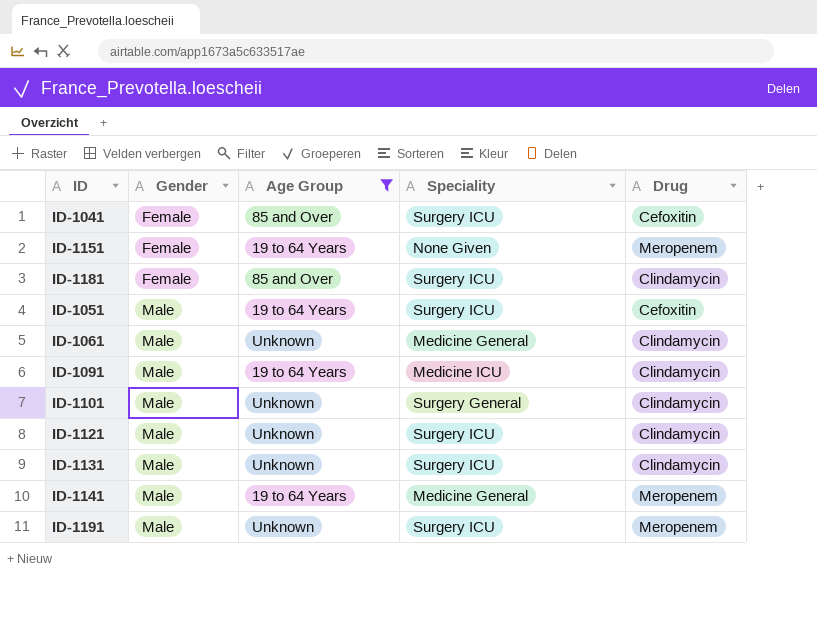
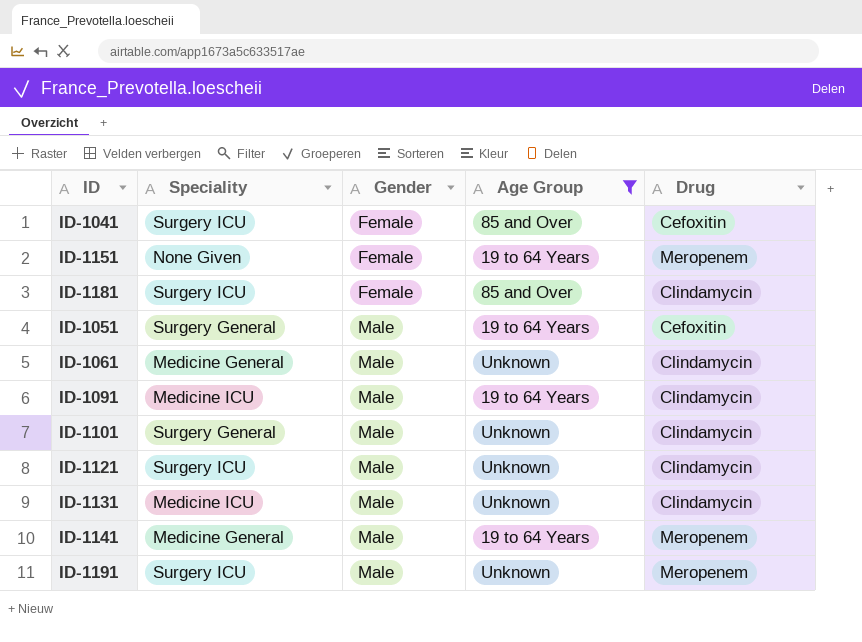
column Speciality | position: 4 -> 2
ID-1051 | Speciality: Surgery ICU -> Surgery General
ID-1131 | Speciality: Surgery ICU -> Medicine ICU

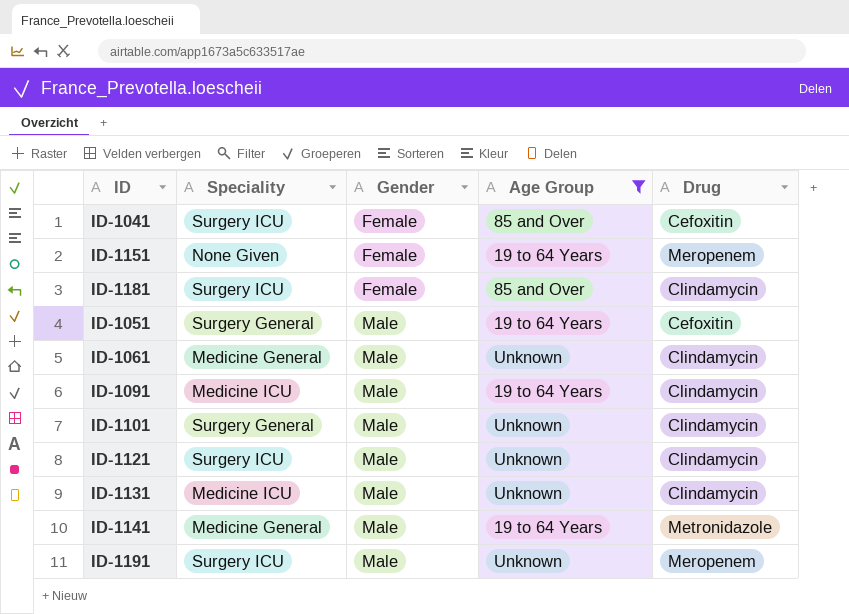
ID-1141 | Drug: Meropenem -> Metronidazole

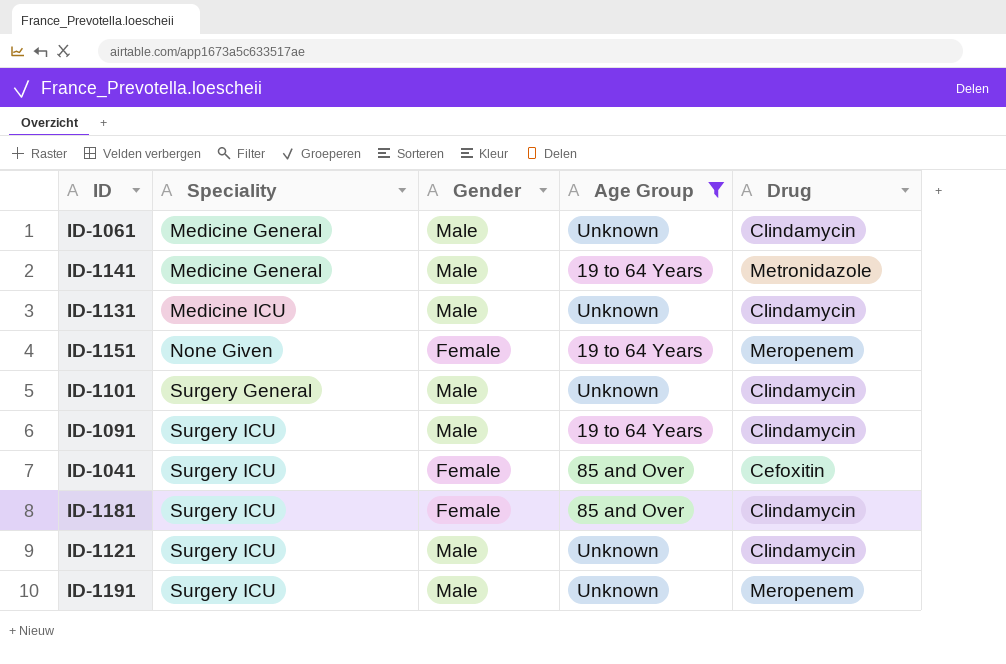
row order: Gender ascending -> Speciality ascending
row ID-1051: Surgery General | Male | 19 to 64 Years | Cefoxitin -> none
ID-1091 | Speciality: Medicine ICU -> Surgery ICU

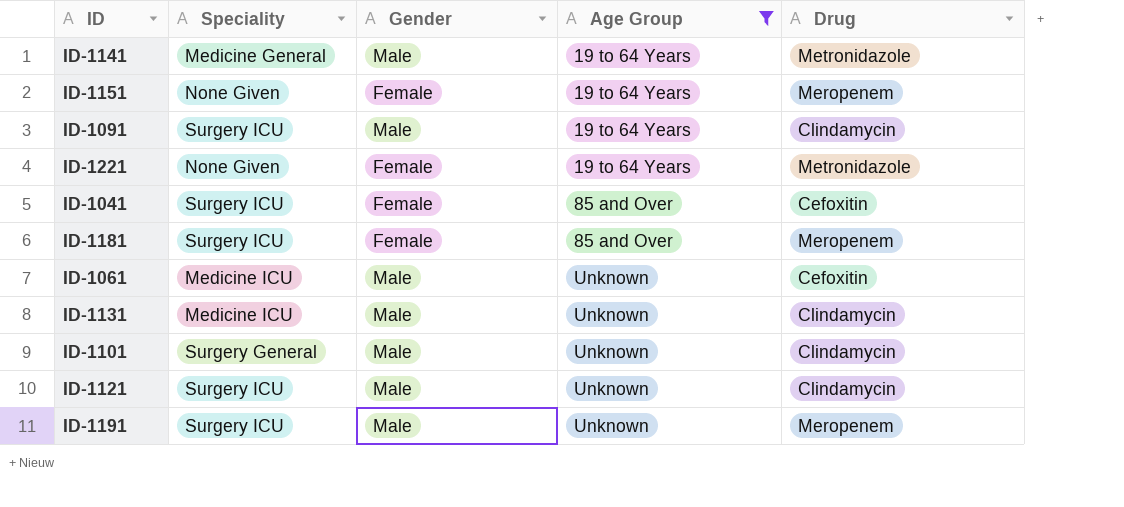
row order: Speciality ascending -> Age Group ascending
row ID-1221: none -> None Given | Female | 19 to 64 Years | Metronidazole
ID-1181 | Drug: Clindamycin -> Meropenem
ID-1061 | Speciality: Medicine General -> Medicine ICU
ID-1061 | Drug: Clindamycin -> Cefoxitin

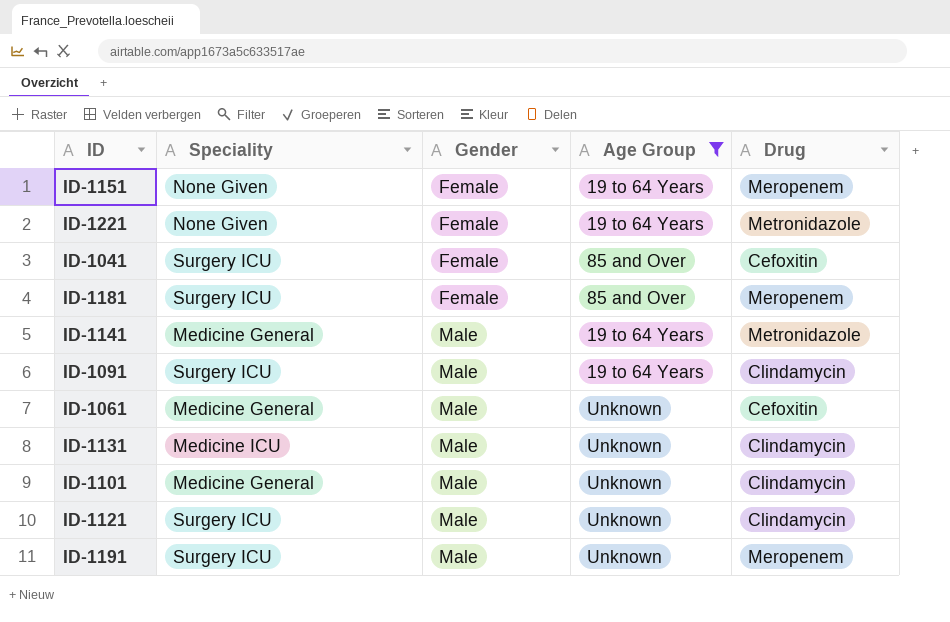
row order: Age Group ascending -> Gender ascending
ID-1061 | Speciality: Medicine ICU -> Medicine General
ID-1101 | Speciality: Surgery General -> Medicine General

